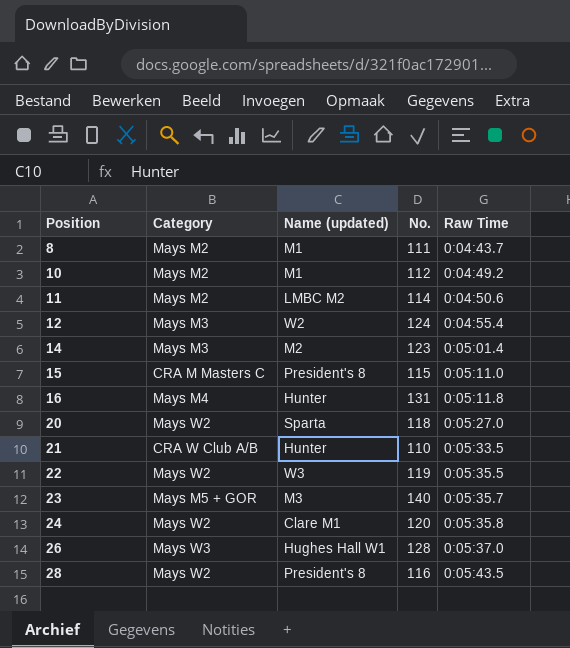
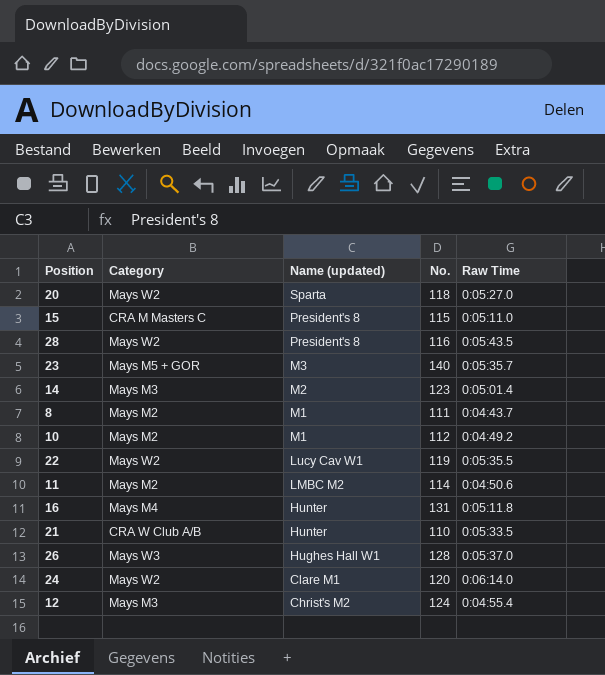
row order: Position ascending -> Name (updated) descending
22 | Name (updated): W3 -> Lucy Cav W1
24 | Raw Time: 0:05:35.8 -> 0:06:14.0
12 | Name (updated): W2 -> Christ's M2

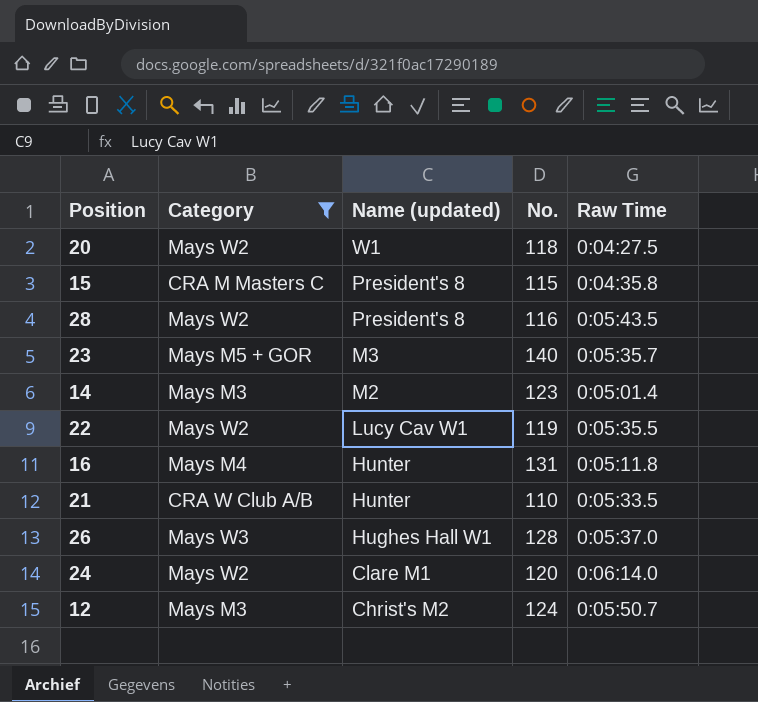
filter: none -> Category != Mays M2
20 | Name (updated): Sparta -> W1
20 | Raw Time: 0:05:27.0 -> 0:04:27.5
15 | Raw Time: 0:05:11.0 -> 0:04:35.8
12 | Raw Time: 0:04:55.4 -> 0:05:50.7

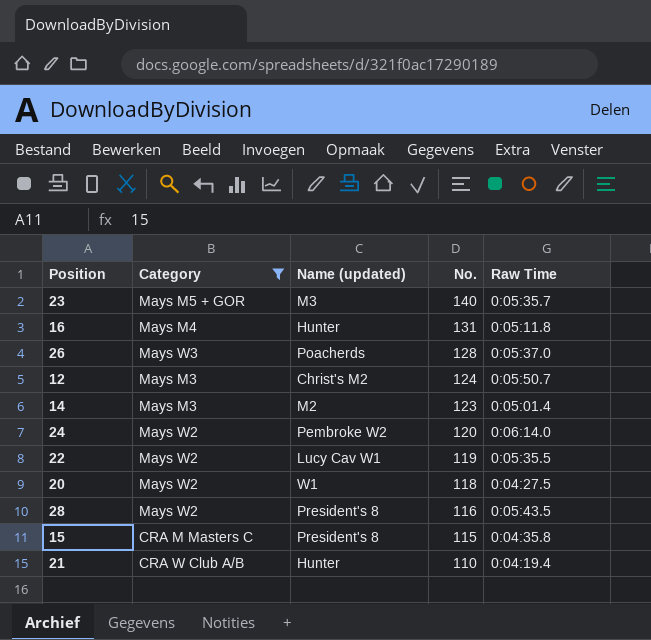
row order: Name (updated) descending -> No. descending
26 | Name (updated): Hughes Hall W1 -> Poacherds
24 | Name (updated): Clare M1 -> Pembroke W2
21 | Raw Time: 0:05:33.5 -> 0:04:19.4

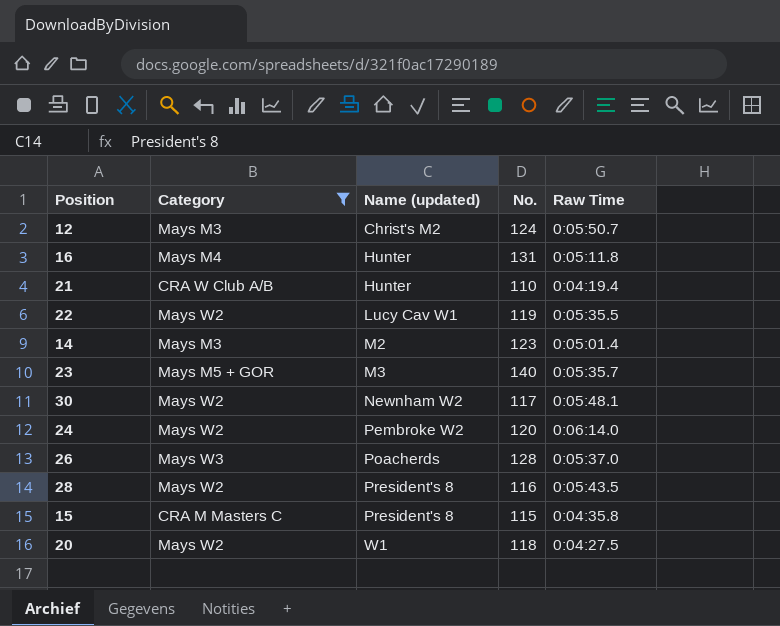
row order: No. descending -> Name (updated) ascending
row 30: none -> Mays W2 | Newnham W2 | 117 | 0:05:48.1

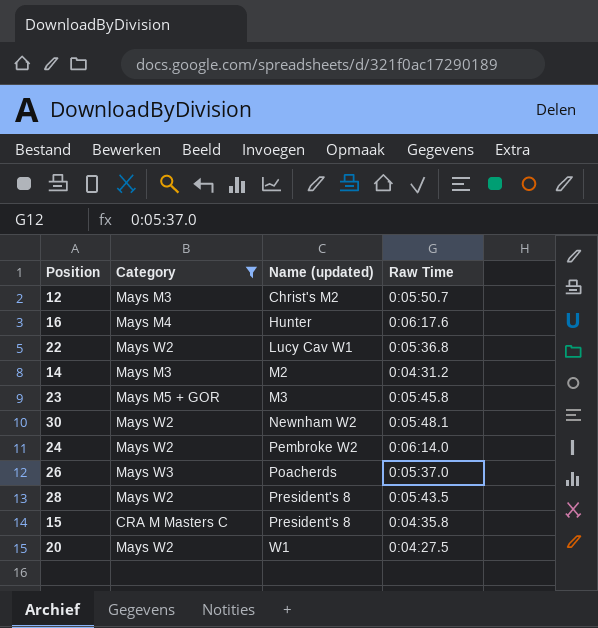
column No. | position: 4 -> none
row 21: CRA W Club A/B | Hunter | 110 | 0:04:19.4 -> none
16 | Raw Time: 0:05:11.8 -> 0:06:17.6
22 | Raw Time: 0:05:35.5 -> 0:05:36.8
14 | Raw Time: 0:05:01.4 -> 0:04:31.2
23 | Raw Time: 0:05:35.7 -> 0:05:45.8

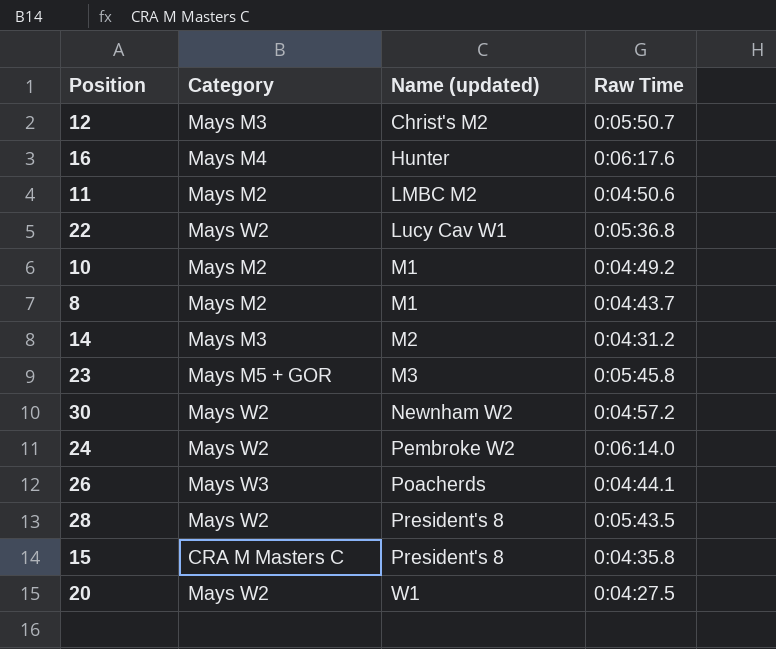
filter: Category != Mays M2 -> none
30 | Raw Time: 0:05:48.1 -> 0:04:57.2
26 | Raw Time: 0:05:37.0 -> 0:04:44.1

